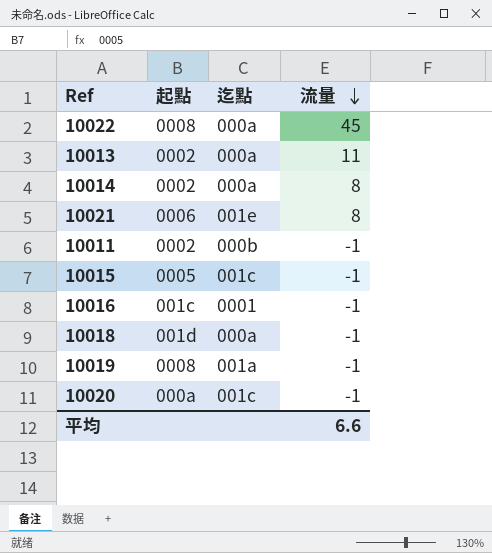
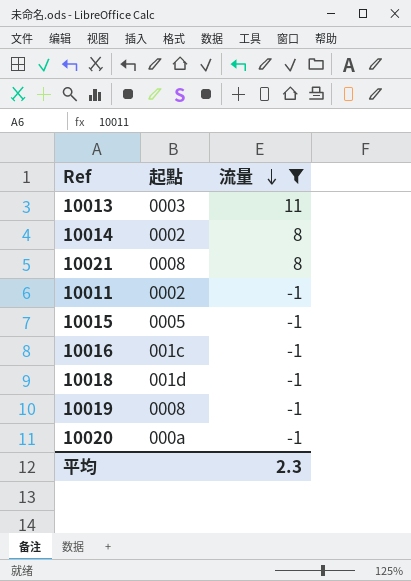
filter: none -> 流量 != 45
column 迄點 | position: 3 -> none
10013 | 起點: 0002 -> 0003
10021 | 起點: 0006 -> 0008
平均 | 流量: 6.6 -> 2.3

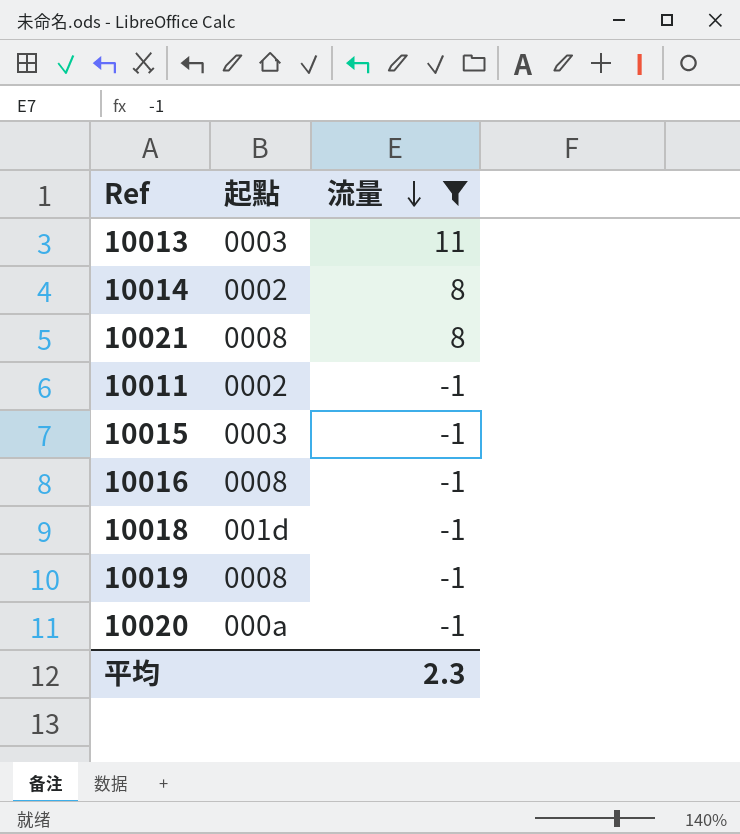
10015 | 起點: 0005 -> 0003
10016 | 起點: 001c -> 0008

